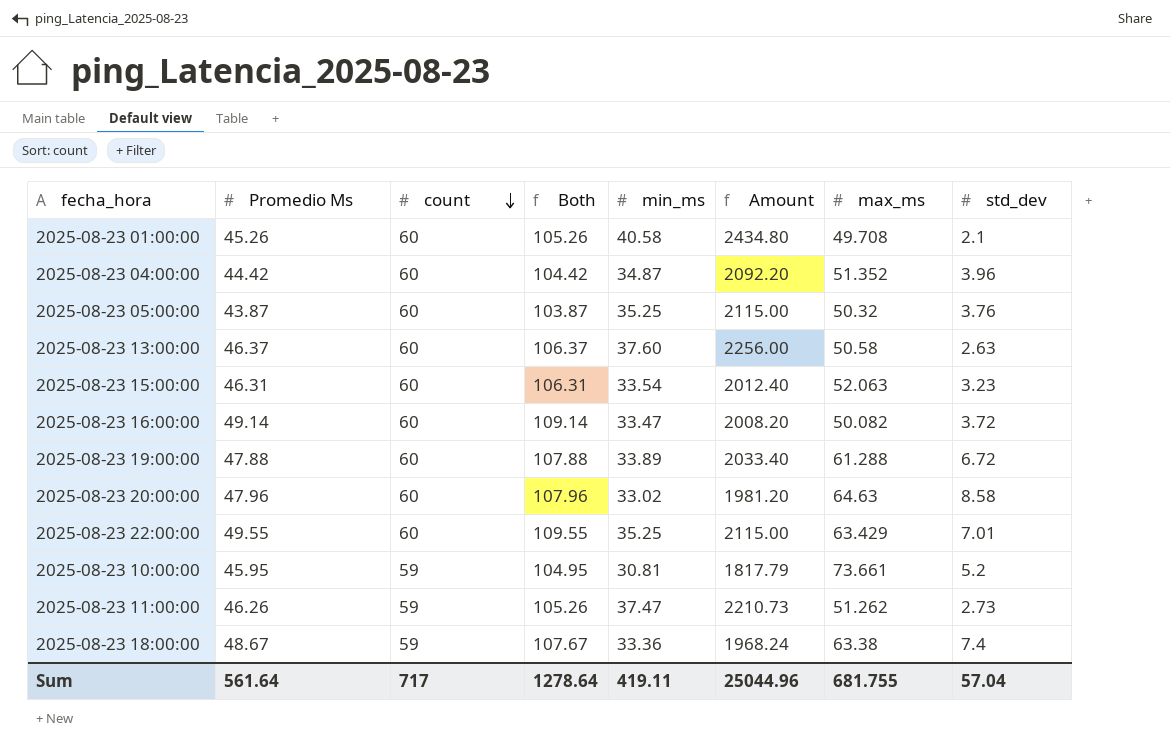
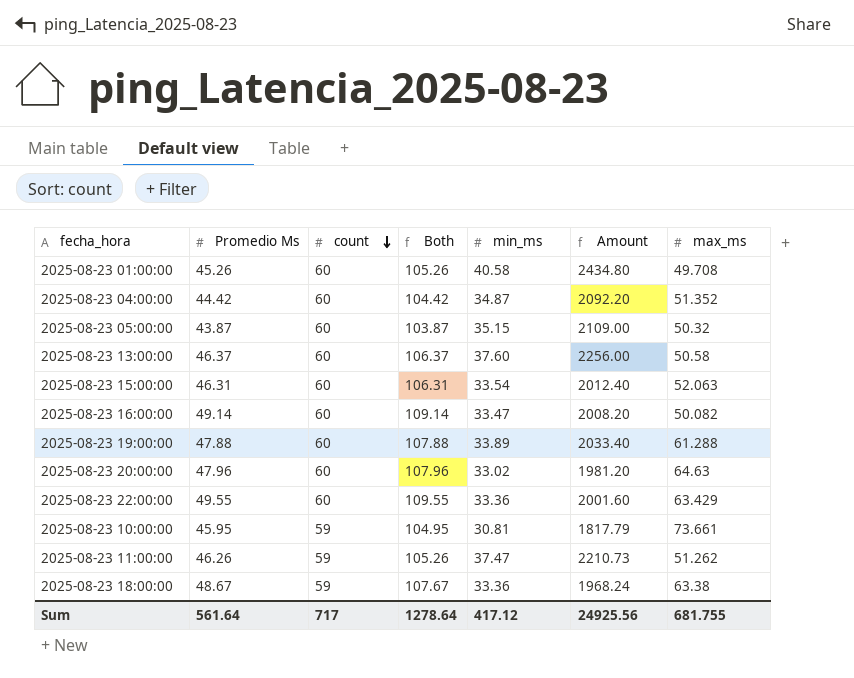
column std_dev | position: 8 -> none
2025-08-23 05:00:00 | min_ms: 35.25 -> 35.15
2025-08-23 05:00:00 | Amount: 2115.00 -> 2109.00
2025-08-23 22:00:00 | min_ms: 35.25 -> 33.36
2025-08-23 22:00:00 | Amount: 2115.00 -> 2001.60
Sum | min_ms: 419.11 -> 417.12
Sum | Amount: 25044.96 -> 24925.56

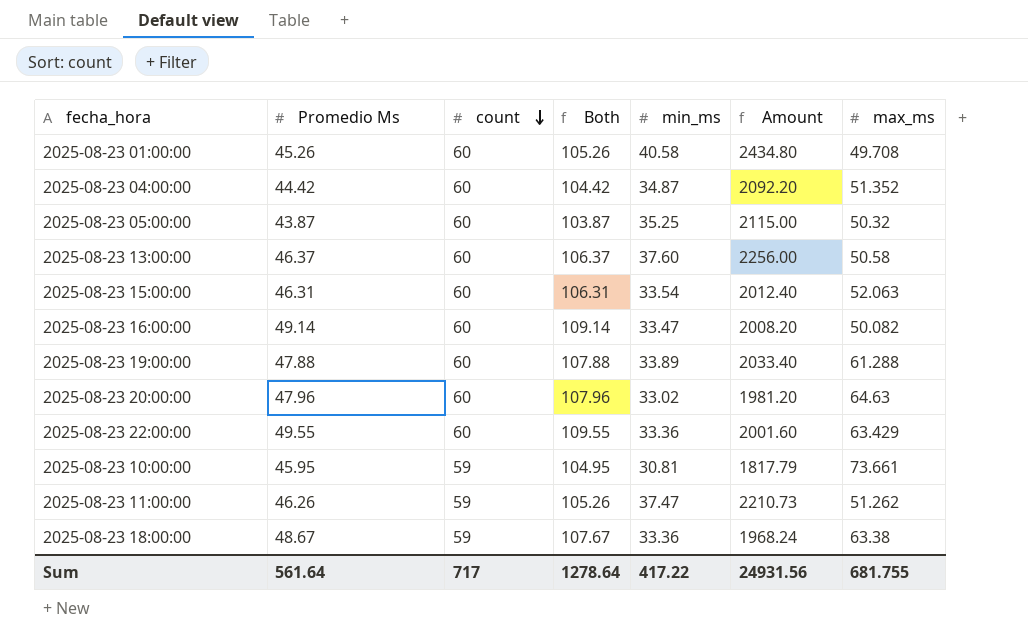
2025-08-23 05:00:00 | min_ms: 35.15 -> 35.25
2025-08-23 05:00:00 | Amount: 2109.00 -> 2115.00
Sum | min_ms: 417.12 -> 417.22
Sum | Amount: 24925.56 -> 24931.56

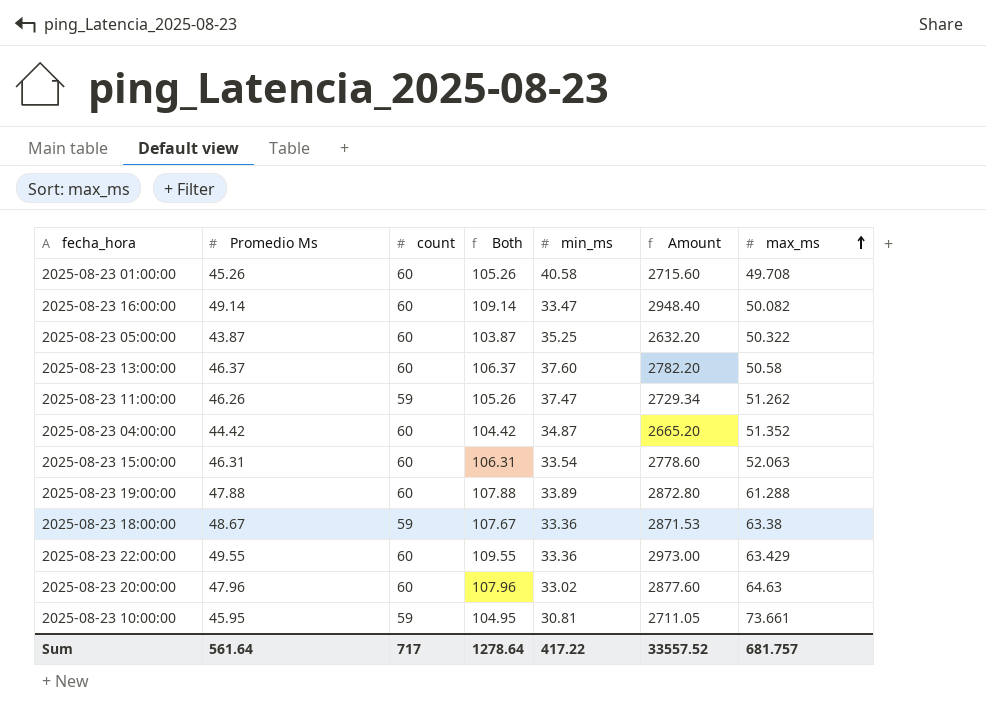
row order: count descending -> max_ms ascending
column Amount | formula: [count] * [min_ms] -> [Promedio Ms] * [count]
2025-08-23 05:00:00 | max_ms: 50.32 -> 50.322
Sum | Amount: 24931.56 -> 33557.52
Sum | max_ms: 681.755 -> 681.757

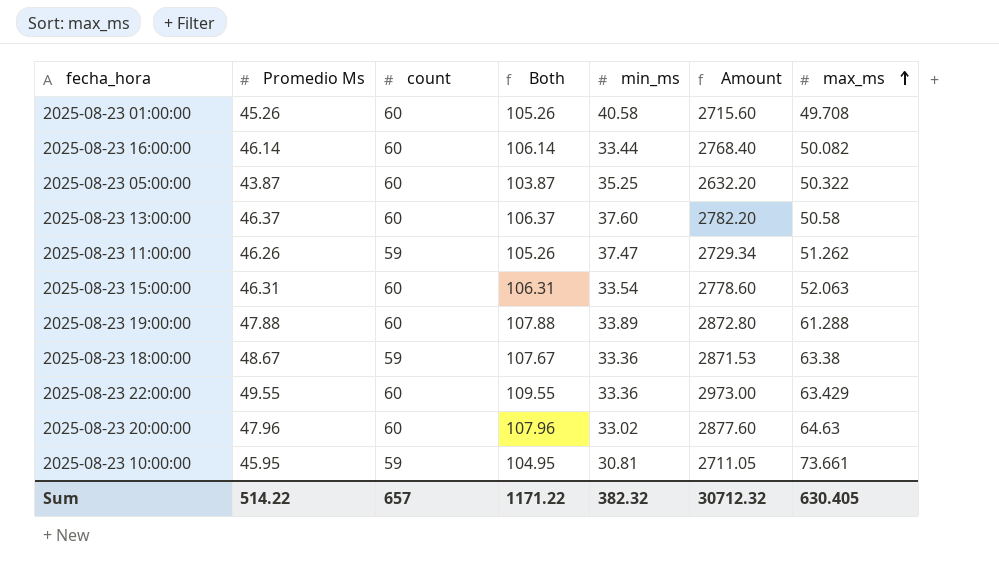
row 2025-08-23 04:00:00: 44.42 | 60 | 104.42 | 34.87 | 2665.20 | 51.352 -> none
2025-08-23 16:00:00 | Promedio Ms: 49.14 -> 46.14
2025-08-23 16:00:00 | Both: 109.14 -> 106.14
2025-08-23 16:00:00 | min_ms: 33.47 -> 33.44
2025-08-23 16:00:00 | Amount: 2948.40 -> 2768.40
Sum | Promedio Ms: 561.64 -> 514.22
Sum | count: 717 -> 657
Sum | Both: 1278.64 -> 1171.22
Sum | min_ms: 417.22 -> 382.32
Sum | Amount: 33557.52 -> 30712.32
Sum | max_ms: 681.757 -> 630.405

